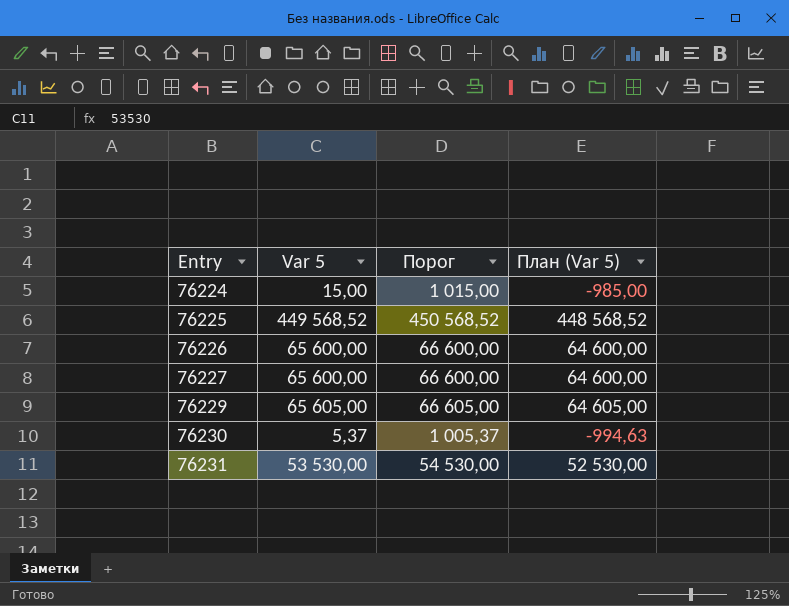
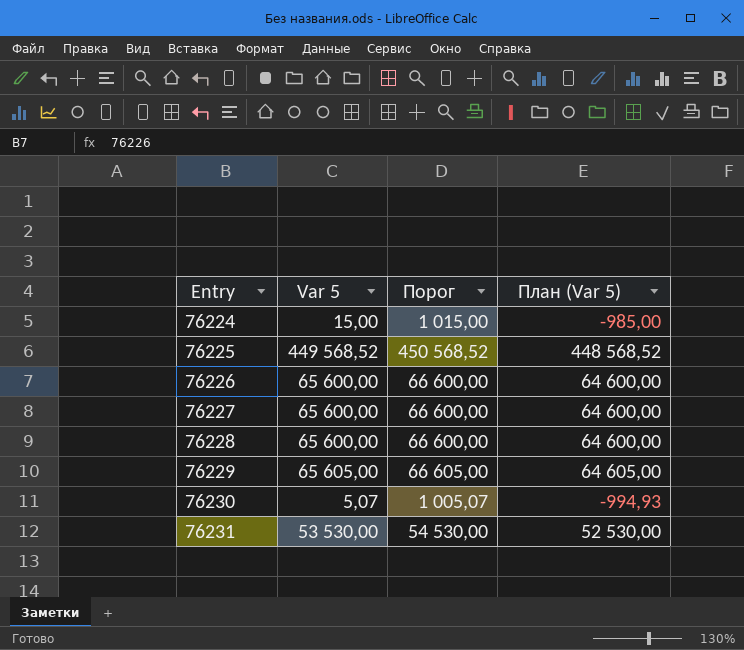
row 76228: none -> 65 600,00 | 66 600,00 | 64 600,00
76230 | Var 5: 5,37 -> 5,07
76230 | Порог: 1 005,37 -> 1 005,07
76230 | План (Var 5): -994,63 -> -994,93

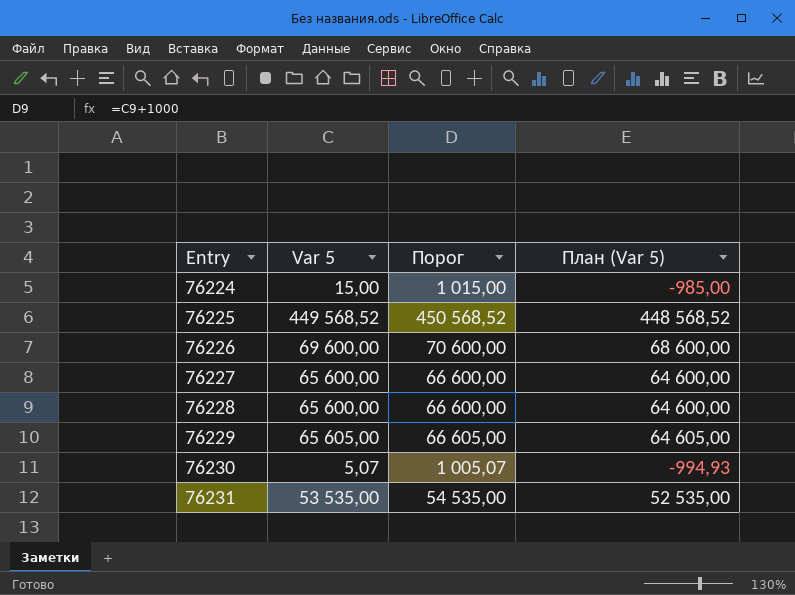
76226 | Var 5: 65 600,00 -> 69 600,00
76226 | Порог: 66 600,00 -> 70 600,00
76226 | План (Var 5): 64 600,00 -> 68 600,00
76231 | Var 5: 53 530,00 -> 53 535,00
76231 | Порог: 54 530,00 -> 54 535,00
76231 | План (Var 5): 52 530,00 -> 52 535,00

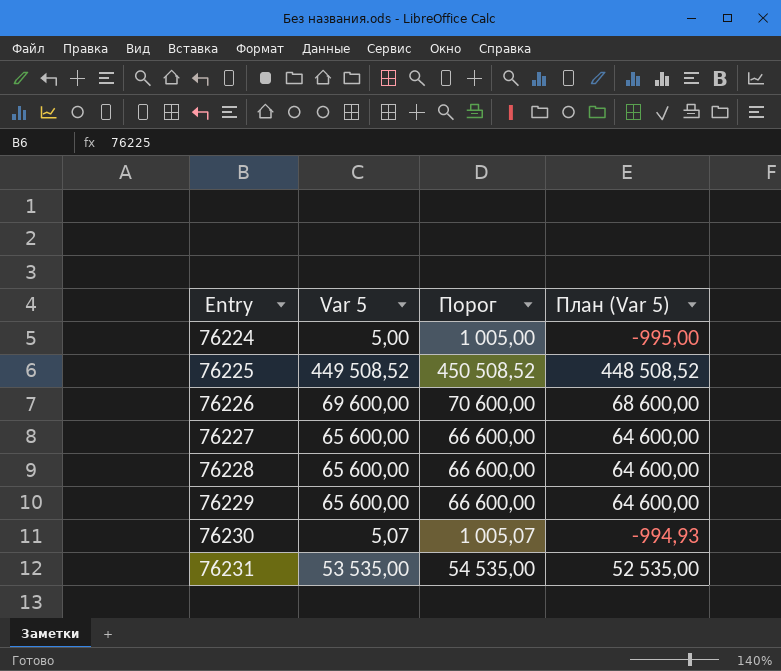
76224 | Var 5: 15,00 -> 5,00
76224 | Порог: 1 015,00 -> 1 005,00
76224 | План (Var 5): -985,00 -> -995,00
76225 | Var 5: 449 568,52 -> 449 508,52
76225 | Порог: 450 568,52 -> 450 508,52
76225 | План (Var 5): 448 568,52 -> 448 508,52
76229 | Var 5: 65 605,00 -> 65 600,00
76229 | Порог: 66 605,00 -> 66 600,00
76229 | План (Var 5): 64 605,00 -> 64 600,00

